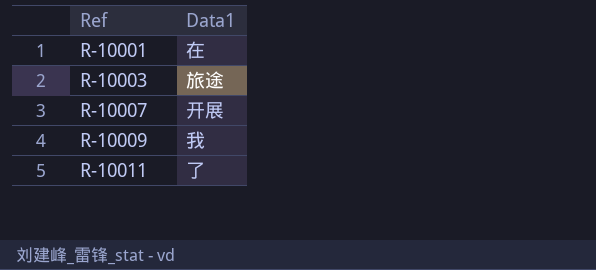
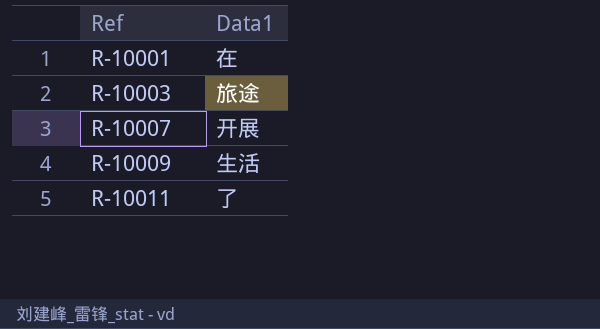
R-10009 | Data1: 我 -> 生活

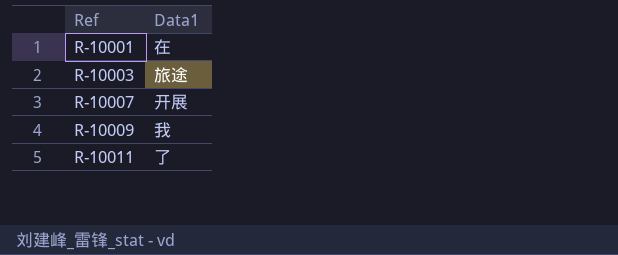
R-10009 | Data1: 生活 -> 我

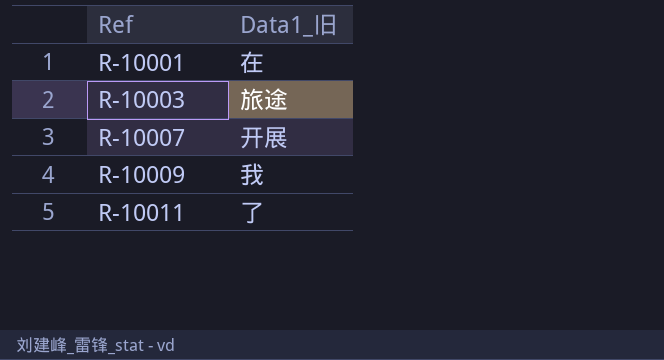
column name: Data1 -> Data1_旧

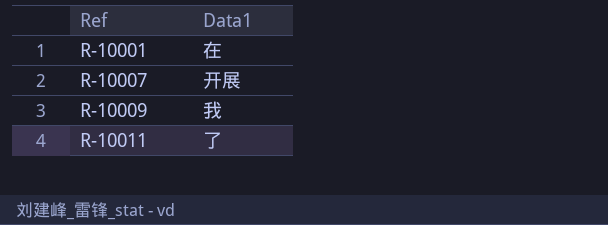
column name: Data1_旧 -> Data1
row R-10003: 旅途 -> none

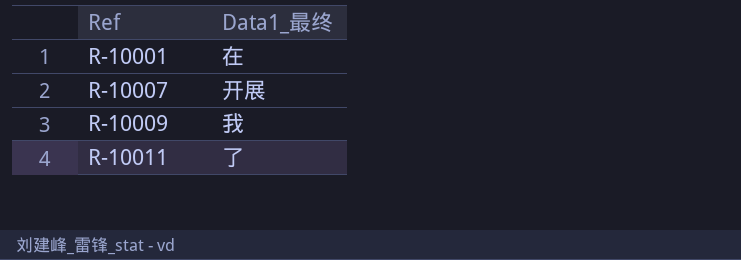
column name: Data1 -> Data1_最终

